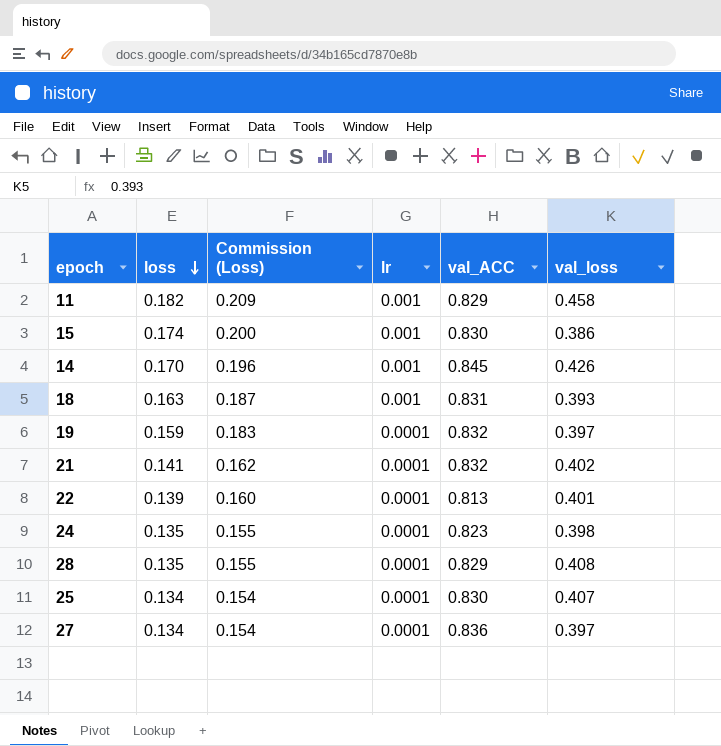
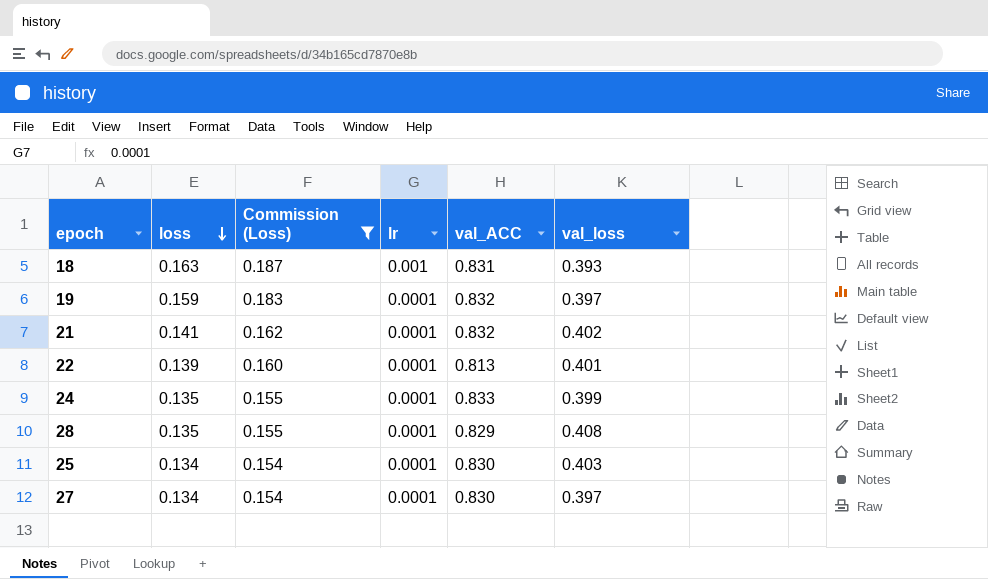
filter: none -> Commission (Loss) <= 0.187
24 | val_ACC: 0.823 -> 0.833
24 | val_loss: 0.398 -> 0.399
25 | val_loss: 0.407 -> 0.403
27 | val_ACC: 0.836 -> 0.830

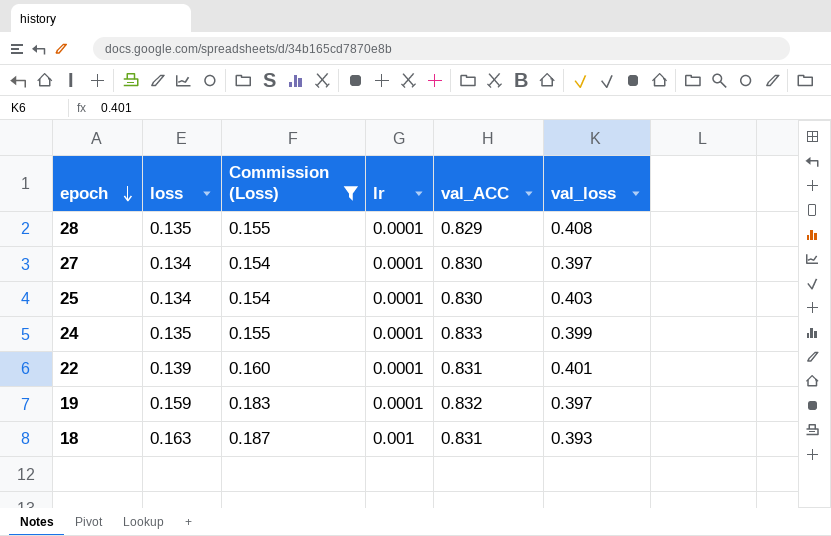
row order: loss descending -> epoch descending
row 21: 0.141 | 0.162 | 0.0001 | 0.832 | 0.402 -> none
22 | val_ACC: 0.813 -> 0.831

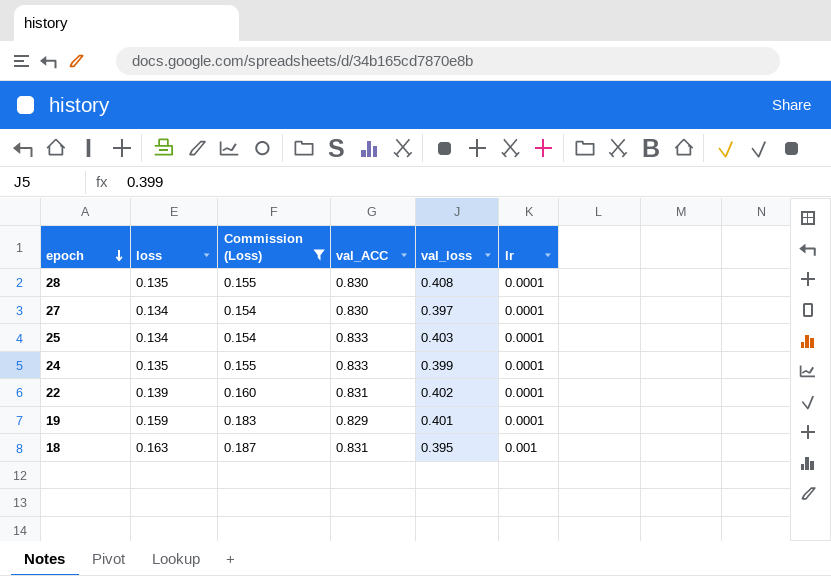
column lr | position: 4 -> 6
28 | val_ACC: 0.829 -> 0.830
25 | val_ACC: 0.830 -> 0.833
22 | val_loss: 0.401 -> 0.402
19 | val_ACC: 0.832 -> 0.829
19 | val_loss: 0.397 -> 0.401
18 | val_loss: 0.393 -> 0.395

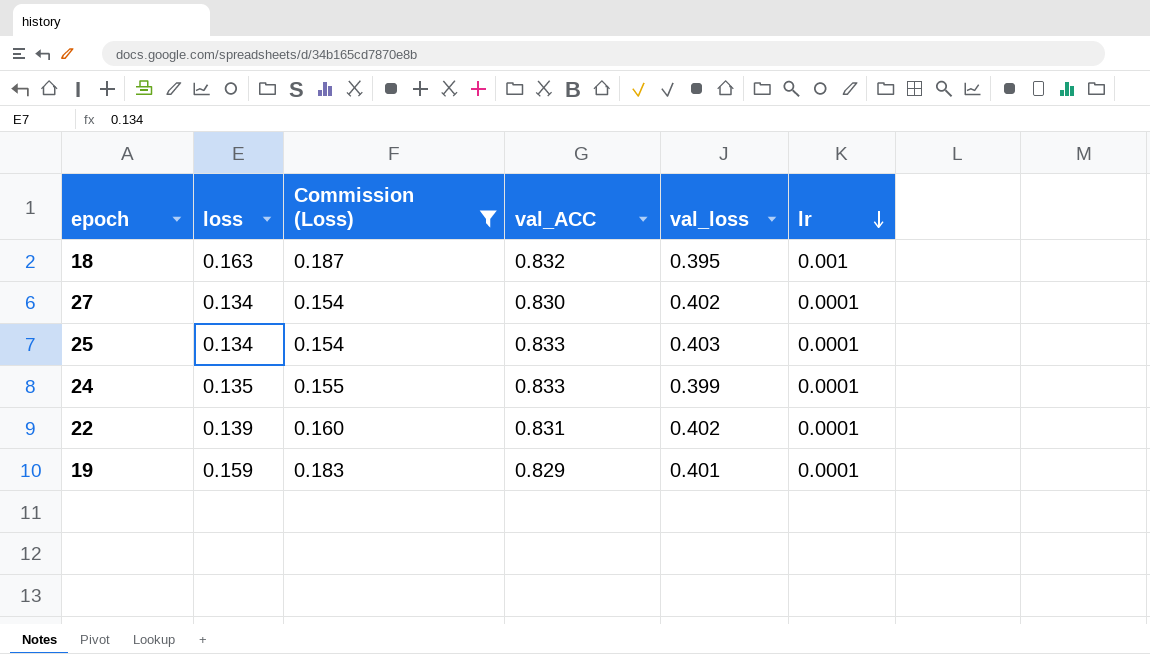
row order: epoch descending -> lr descending
row 28: 0.135 | 0.155 | 0.830 | 0.408 | 0.0001 -> none
18 | val_ACC: 0.831 -> 0.832
27 | val_loss: 0.397 -> 0.402

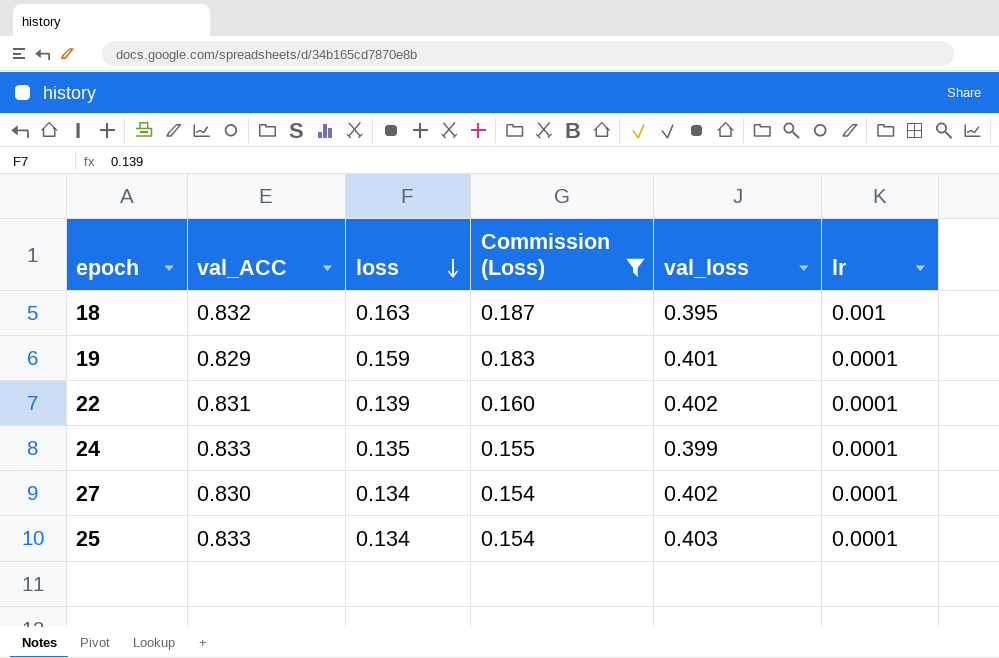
row order: lr descending -> loss descending
column val_ACC | position: 4 -> 2

